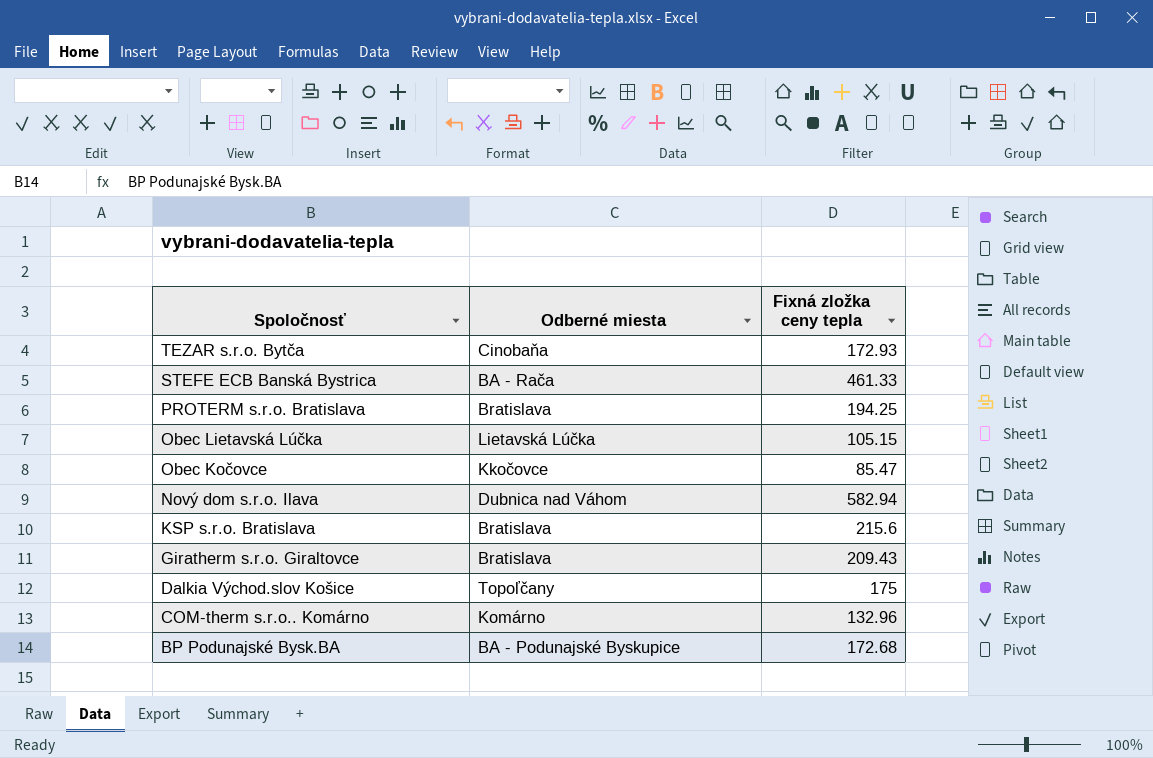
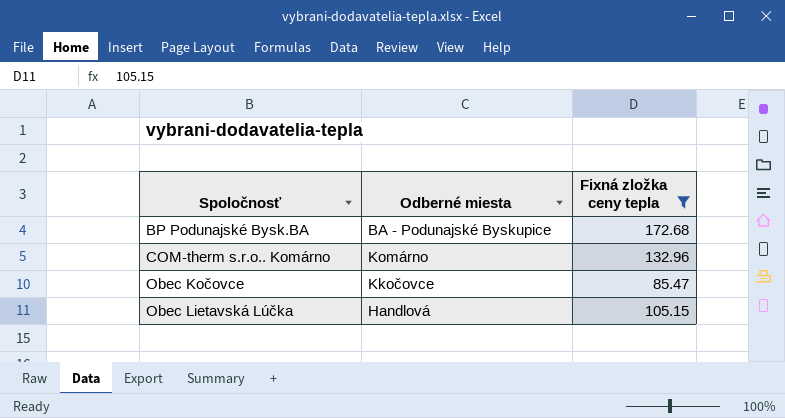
filter: none -> Fixná zložka ceny tepla <= 172.68
row order: Spoločnosť descending -> Spoločnosť ascending
Obec Lietavská Lúčka | Odberné miesta: Lietavská Lúčka -> Handlová

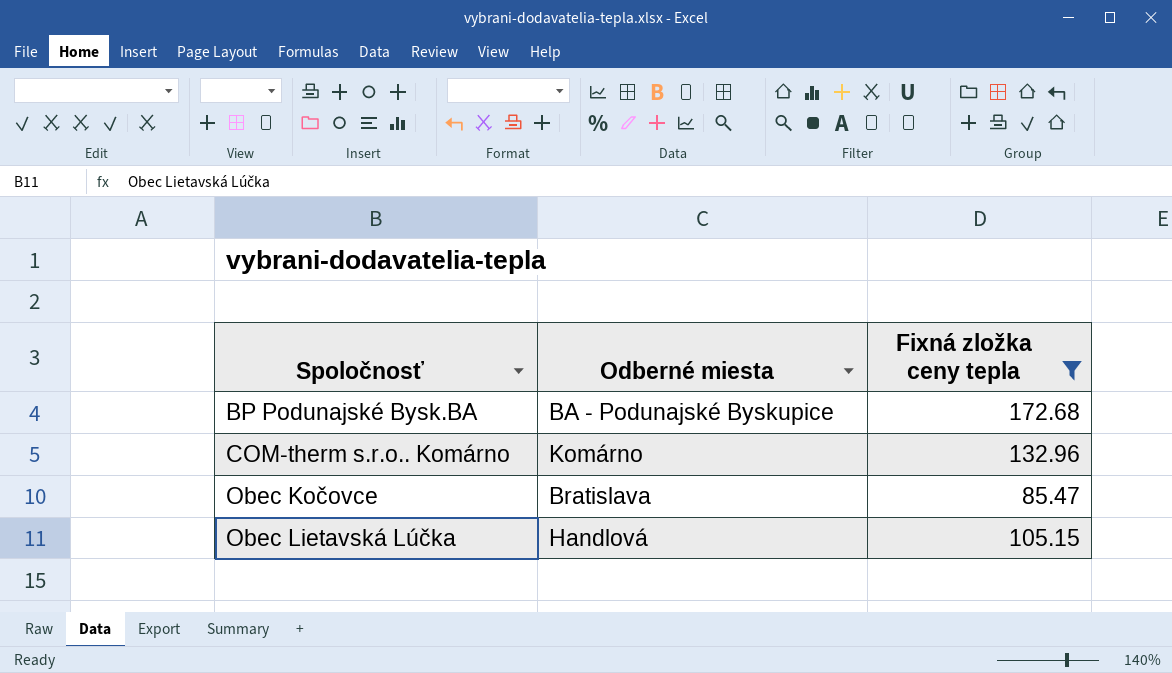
Obec Kočovce | Odberné miesta: Kkočovce -> Bratislava

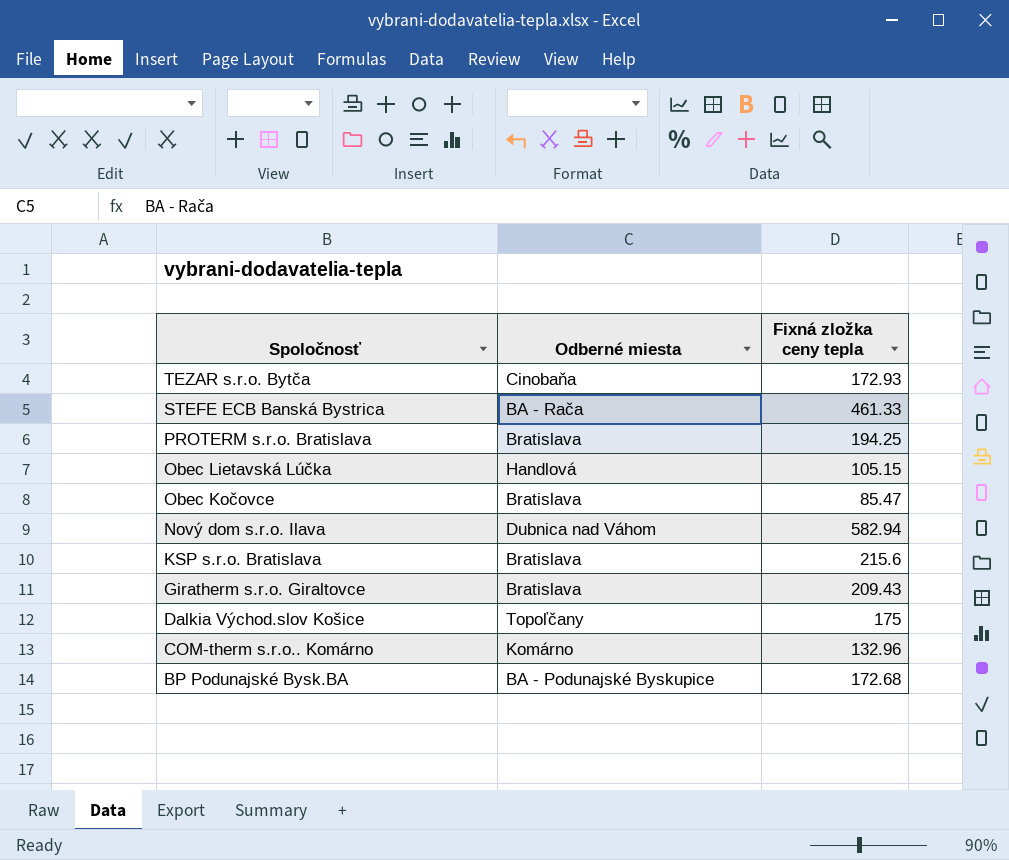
filter: Fixná zložka ceny tepla <= 172.68 -> none
row order: Spoločnosť ascending -> Spoločnosť descending

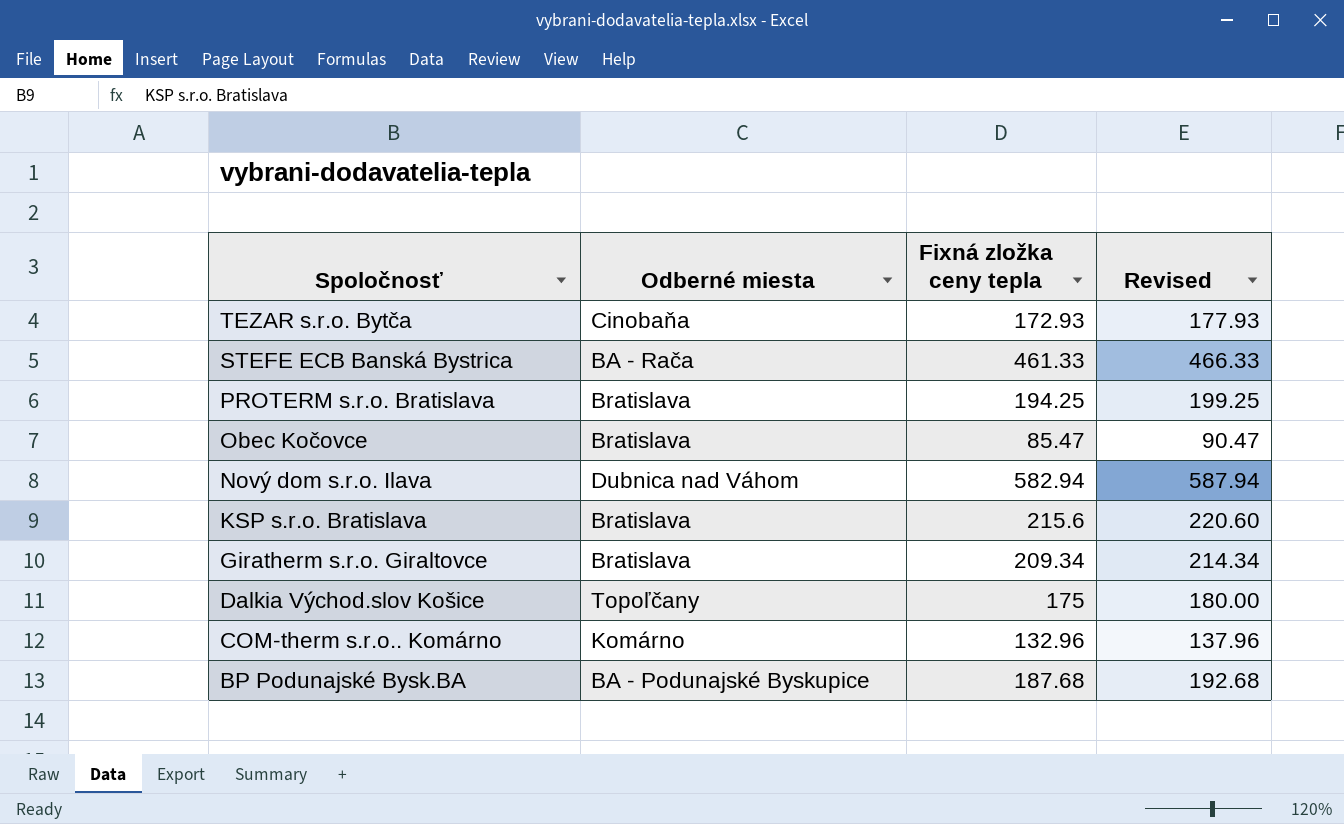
column Revised | formula: none -> [Fixná zložka ceny tepla] + 5
row Obec Lietavská Lúčka: Handlová | 105.15 -> none
Giratherm s.r.o. Giraltovce | Fixná zložka ceny tepla: 209.43 -> 209.34
BP Podunajské Bysk.BA | Fixná zložka ceny tepla: 172.68 -> 187.68

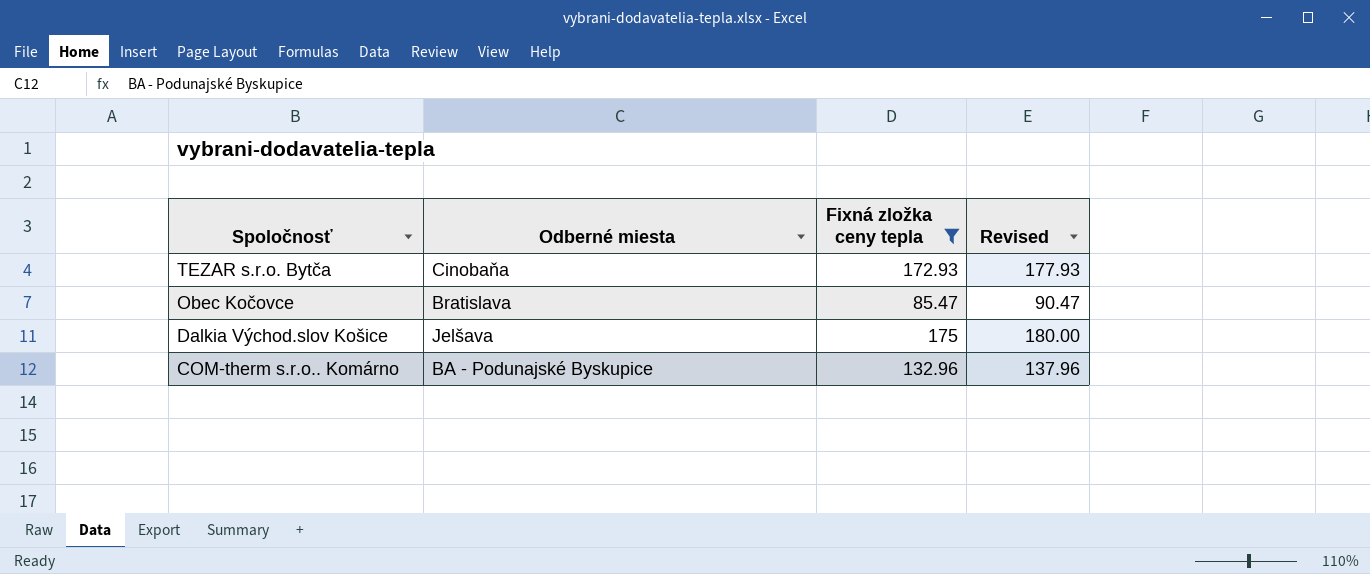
filter: none -> Fixná zložka ceny tepla <= 175
Dalkia Východ.slov Košice | Odberné miesta: Topoľčany -> Jelšava
COM-therm s.r.o.. Komárno | Odberné miesta: Komárno -> BA - Podunajské Byskupice

